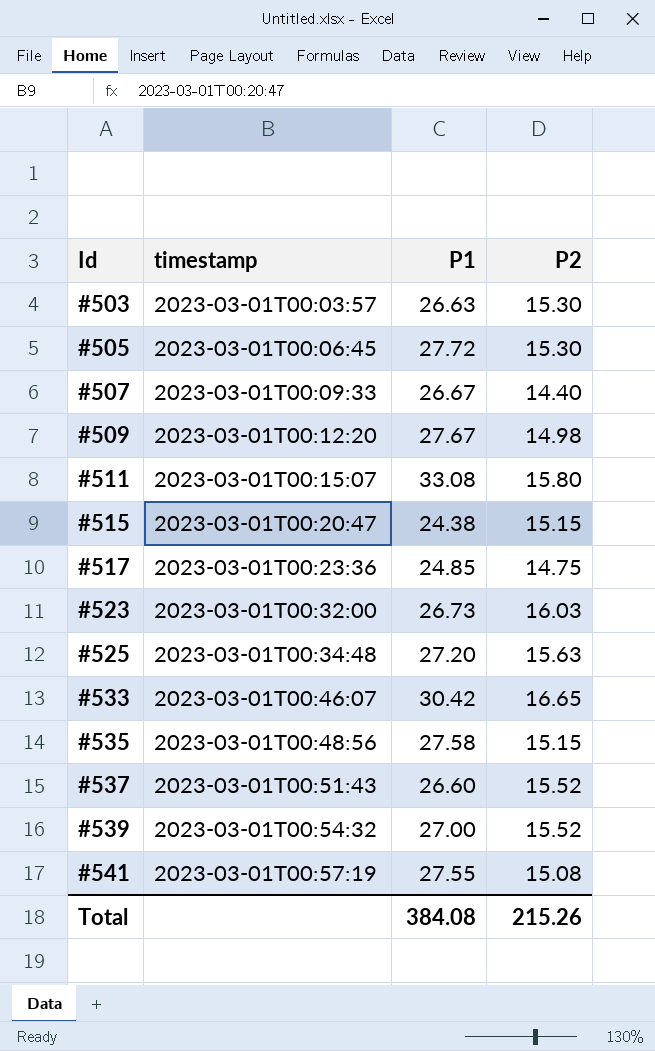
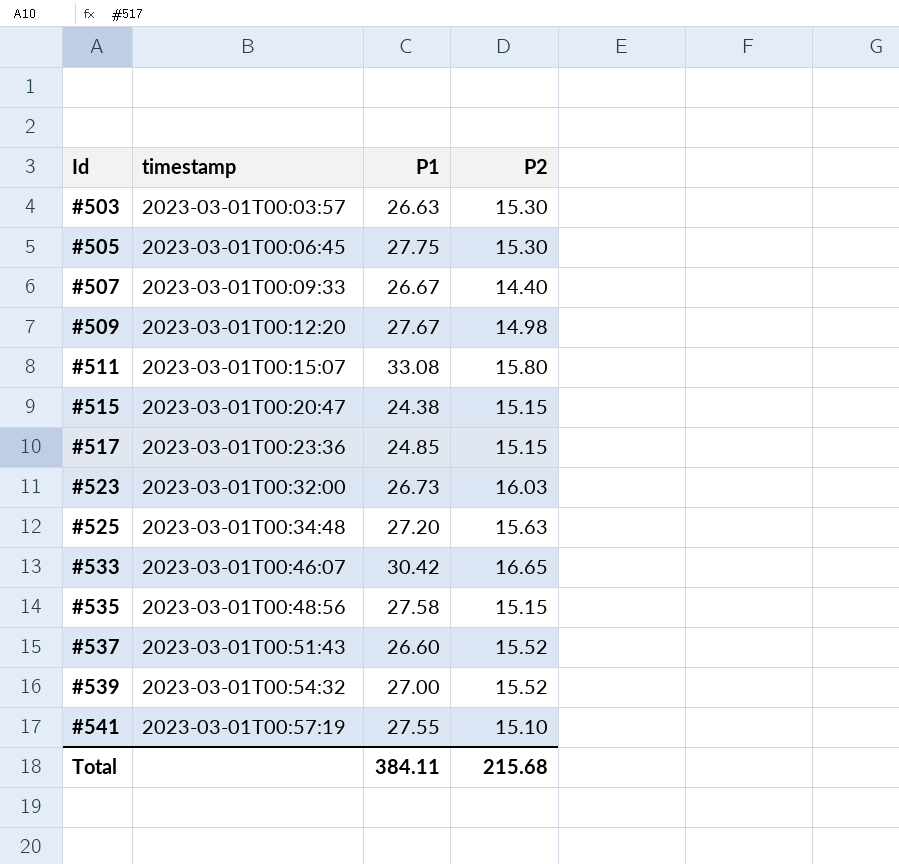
#505 | P1: 27.72 -> 27.75
#517 | P2: 14.75 -> 15.15
#541 | P2: 15.08 -> 15.10
Total | P1: 384.08 -> 384.11
Total | P2: 215.26 -> 215.68

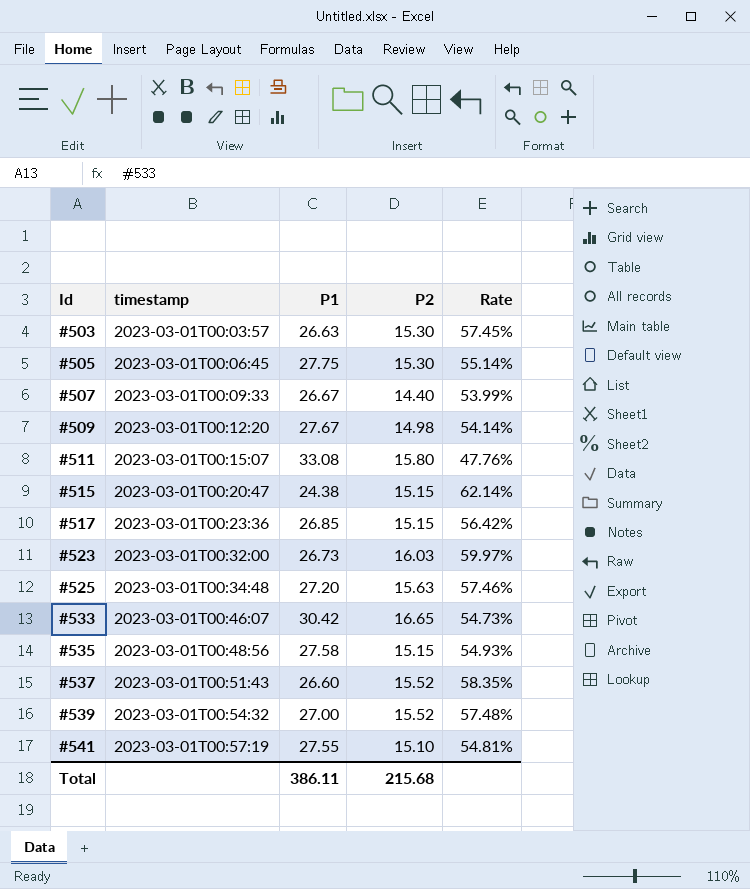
column Rate | formula: none -> [P2] / [P1]
#517 | P1: 24.85 -> 26.85
Total | P1: 384.11 -> 386.11

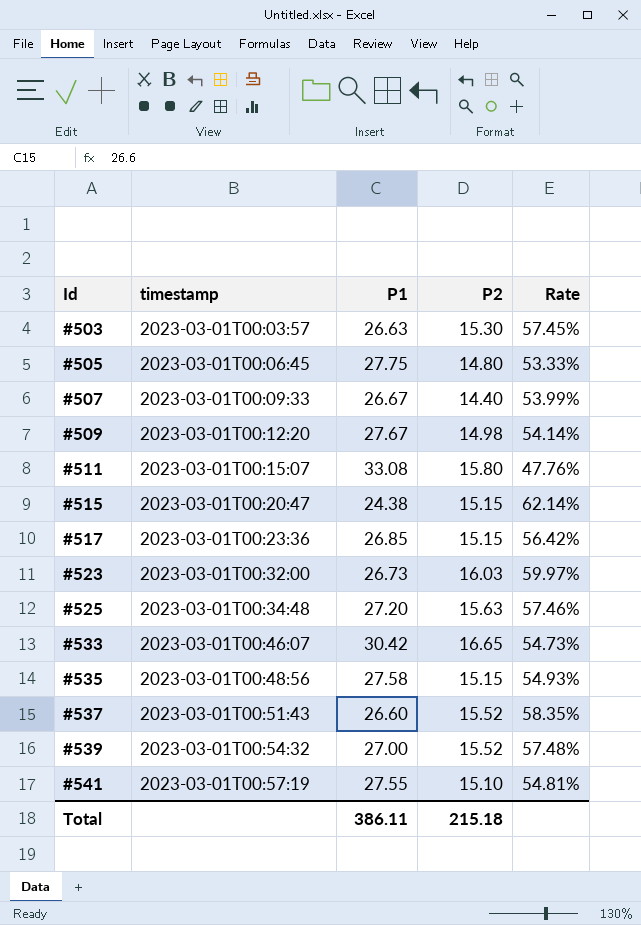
#505 | P2: 15.30 -> 14.80
#505 | Rate: 55.14% -> 53.33%
Total | P2: 215.68 -> 215.18

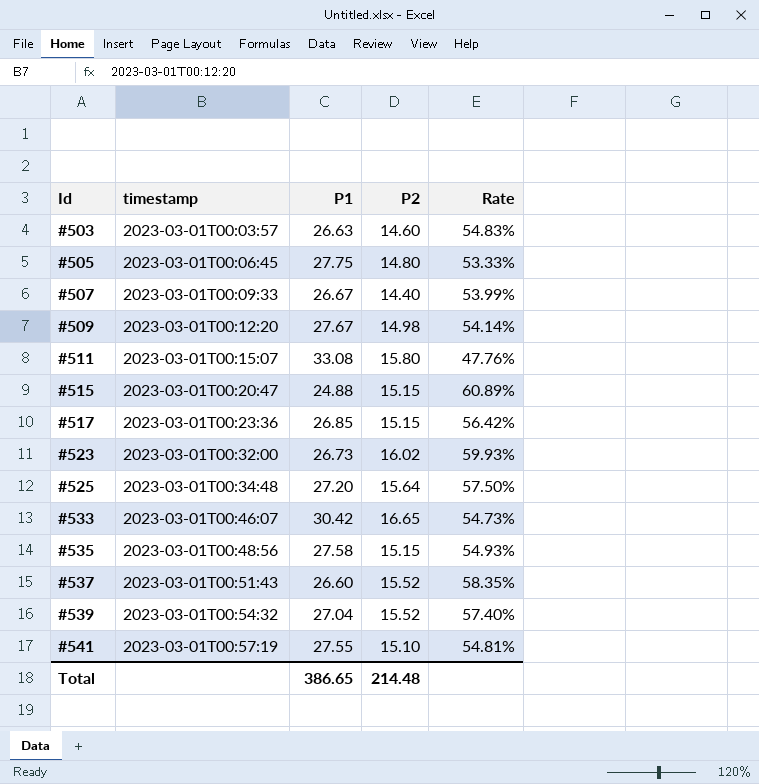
#503 | P2: 15.30 -> 14.60
#503 | Rate: 57.45% -> 54.83%
#515 | P1: 24.38 -> 24.88
#515 | Rate: 62.14% -> 60.89%
#523 | P2: 16.03 -> 16.02
#523 | Rate: 59.97% -> 59.93%
#525 | P2: 15.63 -> 15.64
#525 | Rate: 57.46% -> 57.50%
#539 | P1: 27.00 -> 27.04
#539 | Rate: 57.48% -> 57.40%
Total | P1: 386.11 -> 386.65
Total | P2: 215.18 -> 214.48

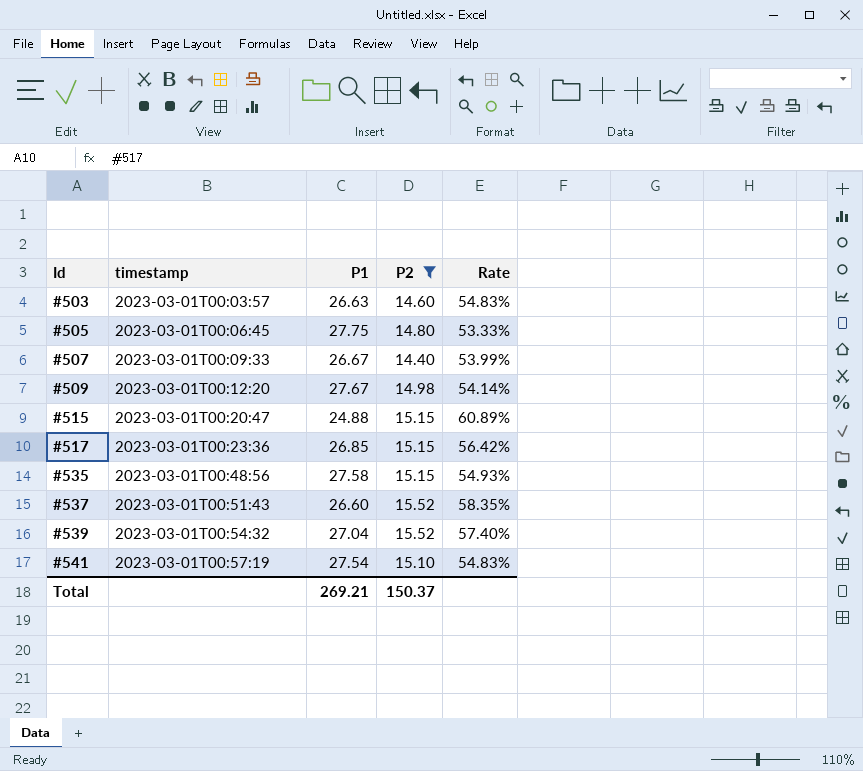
filter: none -> P2 <= 15.52
#541 | P1: 27.55 -> 27.54
#541 | Rate: 54.81% -> 54.83%
Total | P1: 386.65 -> 269.21
Total | P2: 214.48 -> 150.37

